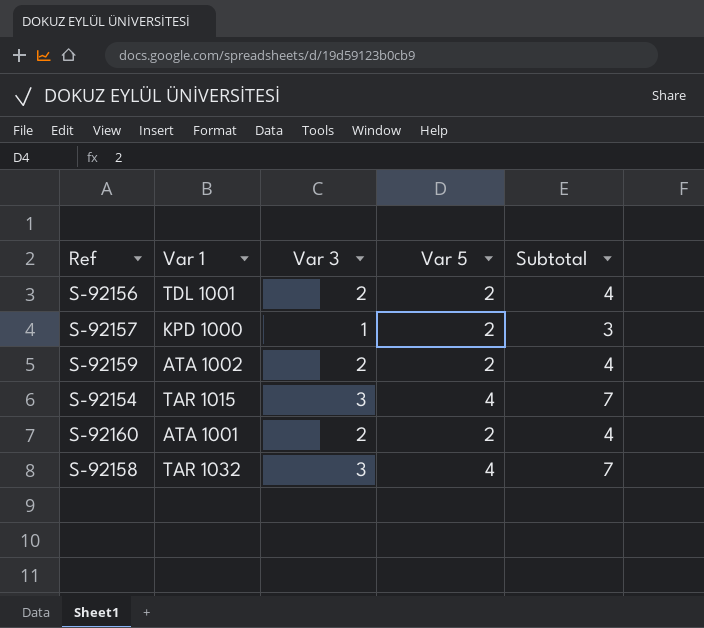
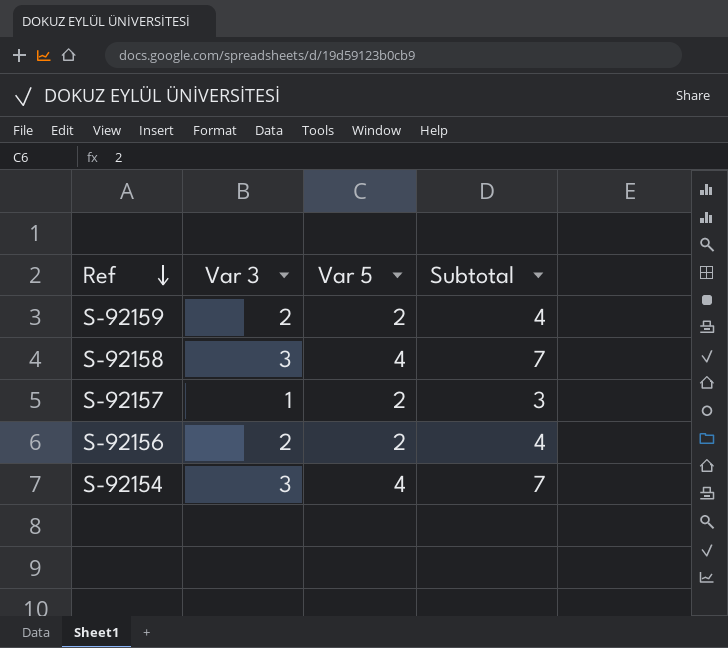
row order: none -> Ref descending
column Var 1 | position: 2 -> none
row S-92160: ATA 1001 | 2 | 2 | 4 -> none

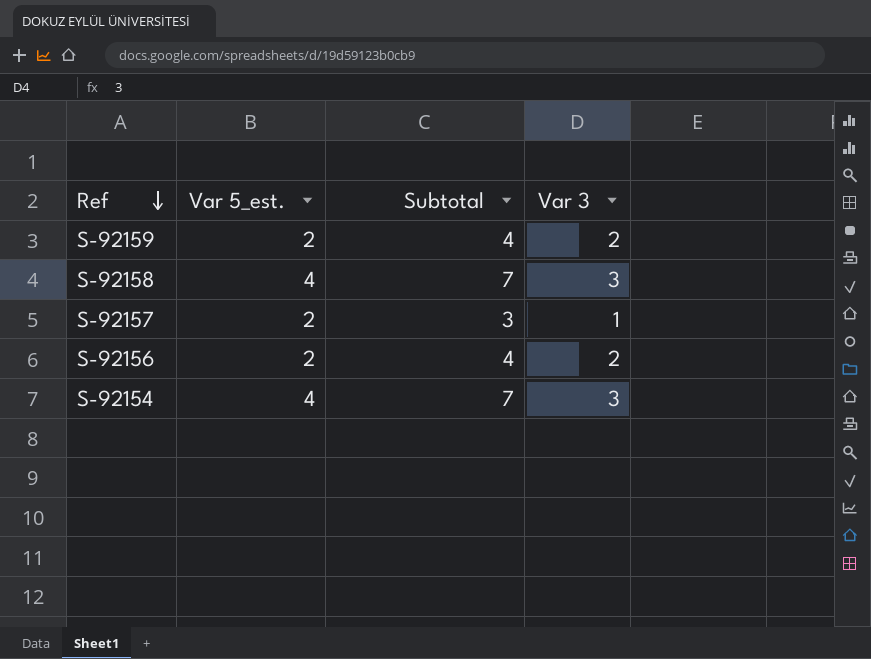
column name: Var 5 -> Var 5_est.
column Var 3 | position: 2 -> 4

